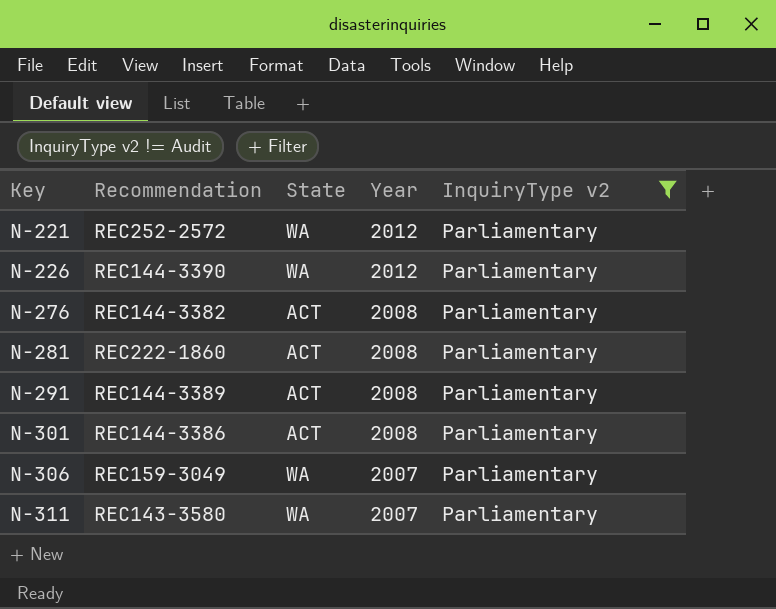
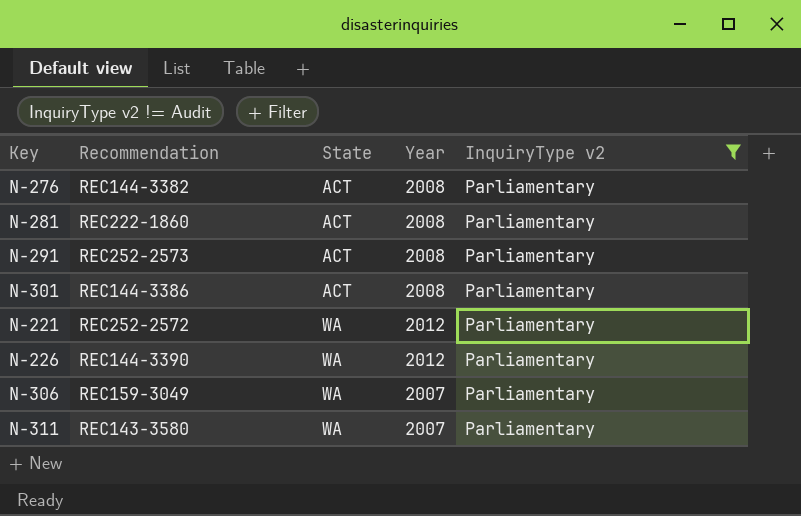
row order: Key ascending -> State ascending
N-291 | Recommendation: REC144-3389 -> REC252-2573

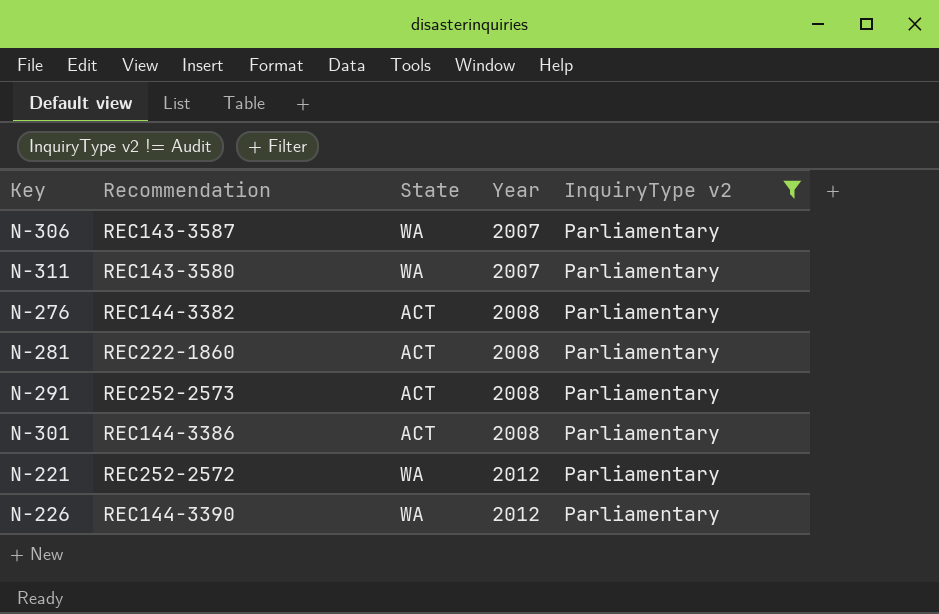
row order: State ascending -> Year ascending
N-306 | Recommendation: REC159-3049 -> REC143-3587

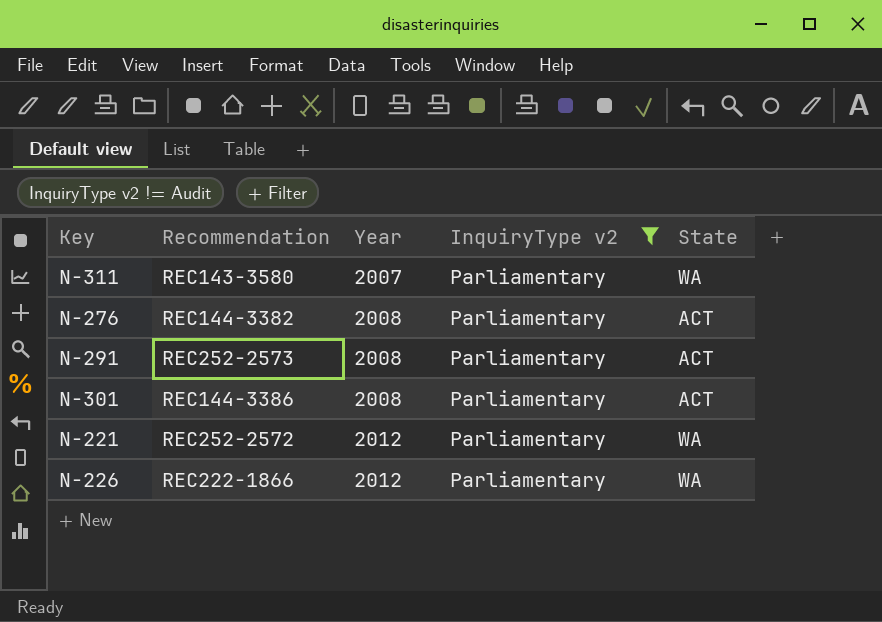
column State | position: 3 -> 5
row N-306: REC143-3587 | WA | 2007 | Parliamentary -> none
row N-281: REC222-1860 | ACT | 2008 | Parliamentary -> none
N-226 | Recommendation: REC144-3390 -> REC222-1866

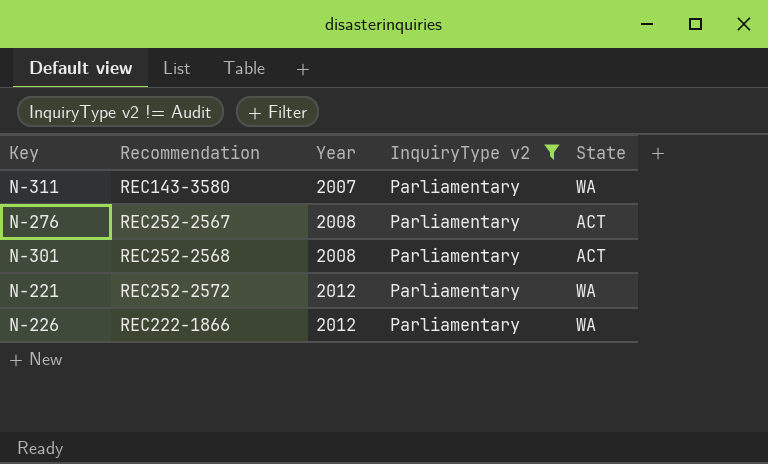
row N-291: REC252-2573 | 2008 | Parliamentary | ACT -> none
N-276 | Recommendation: REC144-3382 -> REC252-2567
N-301 | Recommendation: REC144-3386 -> REC252-2568

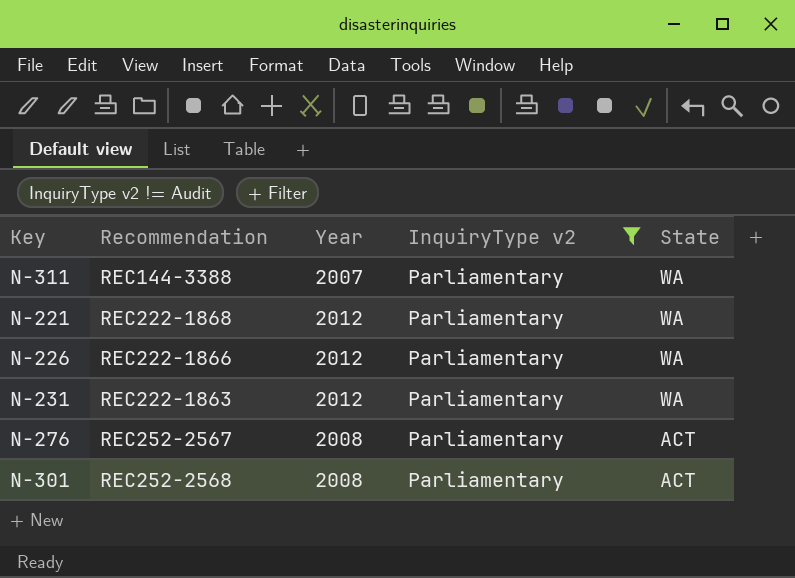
row order: Year ascending -> State descending
N-311 | Recommendation: REC143-3580 -> REC144-3388
N-221 | Recommendation: REC252-2572 -> REC222-1868
row N-231: none -> REC222-1863 | 2012 | Parliamentary | WA

